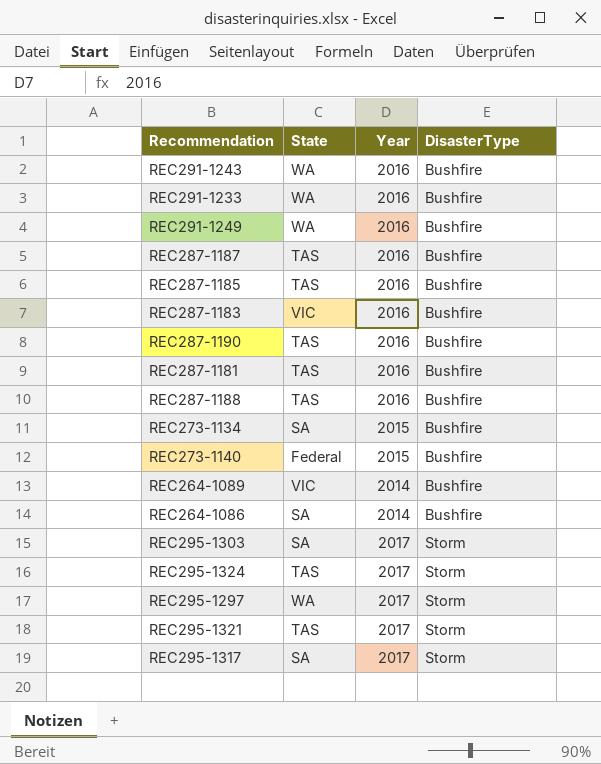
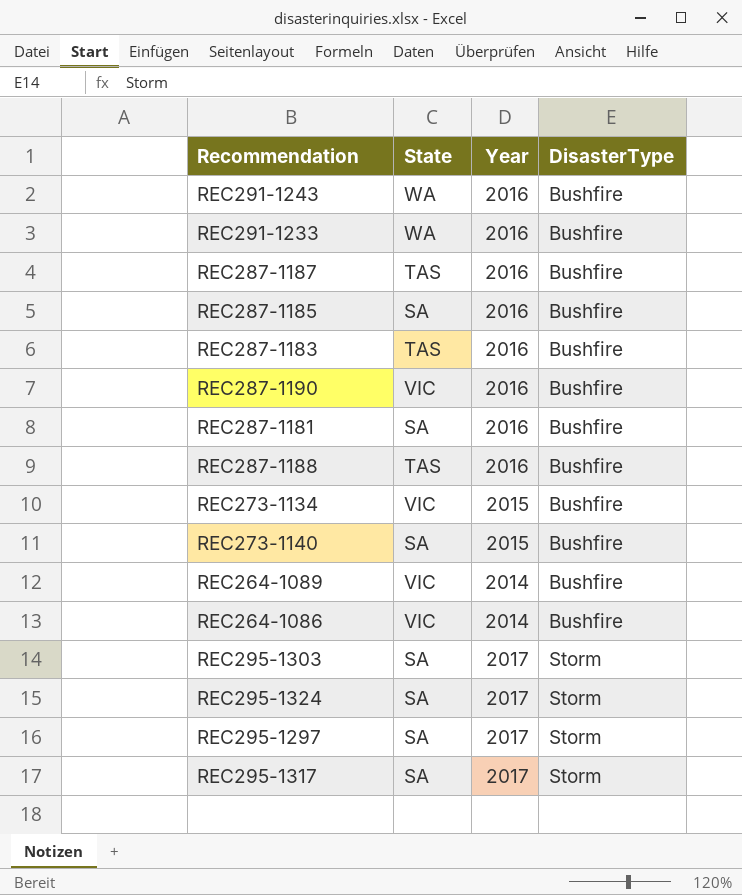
row REC291-1249: WA | 2016 | Bushfire -> none
row REC295-1321: TAS | 2017 | Storm -> none
REC287-1185 | State: TAS -> SA
REC287-1183 | State: VIC -> TAS
REC287-1190 | State: TAS -> VIC
REC287-1181 | State: TAS -> SA
REC273-1134 | State: SA -> VIC
REC273-1140 | State: Federal -> SA
REC264-1086 | State: SA -> VIC
REC295-1324 | State: TAS -> SA
REC295-1297 | State: WA -> SA

